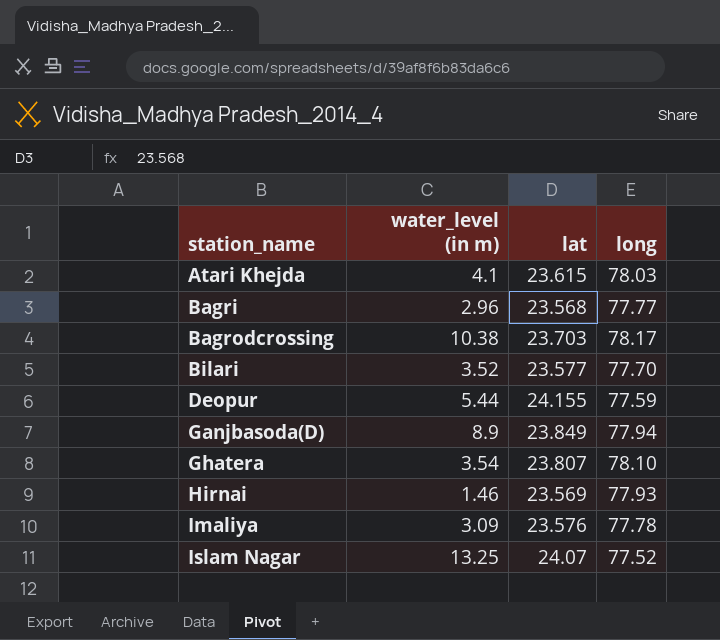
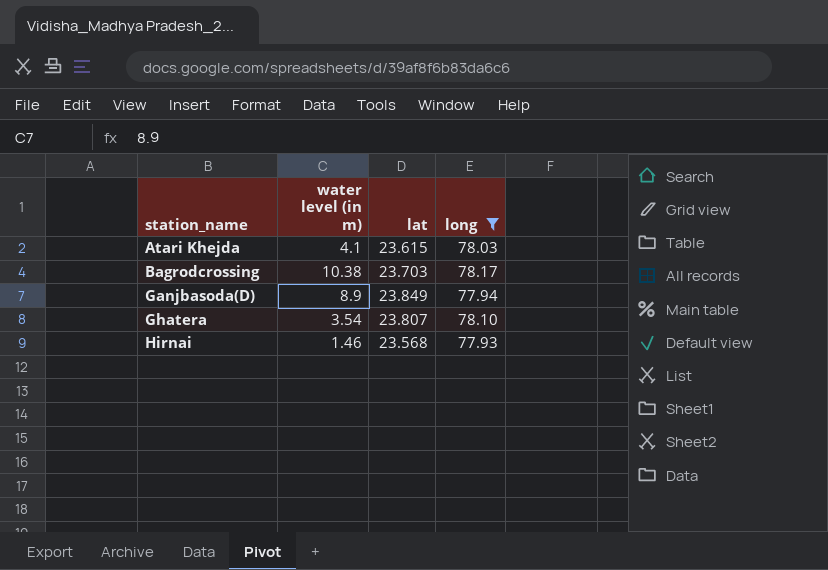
filter: none -> long >= 77.93
column name: water_level (in m) -> water level (in m)
Hirnai | lat: 23.569 -> 23.568

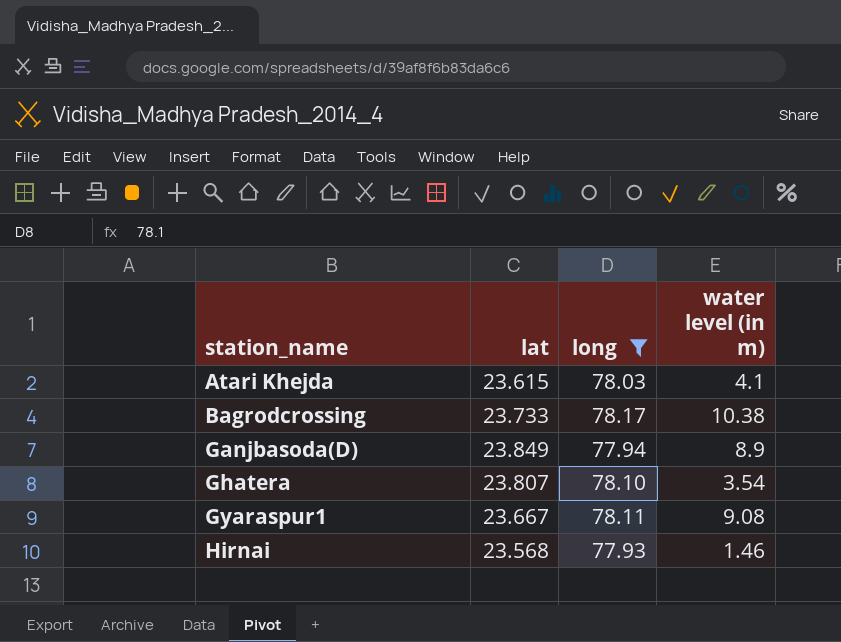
column water level (in m) | position: 2 -> 4
Bagrodcrossing | lat: 23.703 -> 23.733
row Gyaraspur1: none -> 23.667 | 78.11 | 9.08

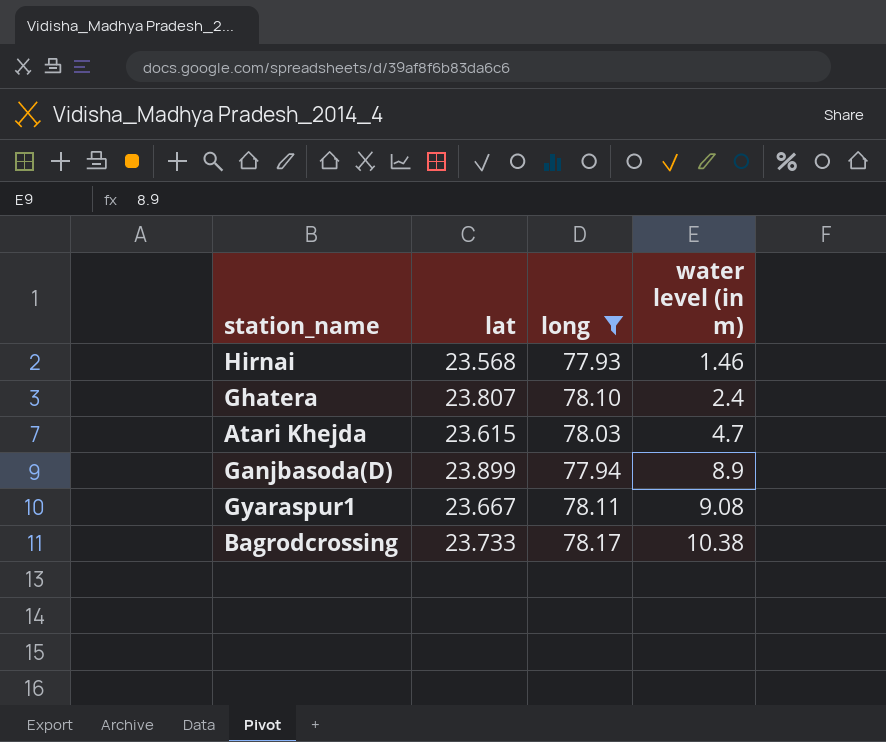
row order: station_name ascending -> water level (in m) ascending
Ghatera | water level (in m): 3.54 -> 2.4
Atari Khejda | water level (in m): 4.1 -> 4.7
Ganjbasoda(D) | lat: 23.849 -> 23.899

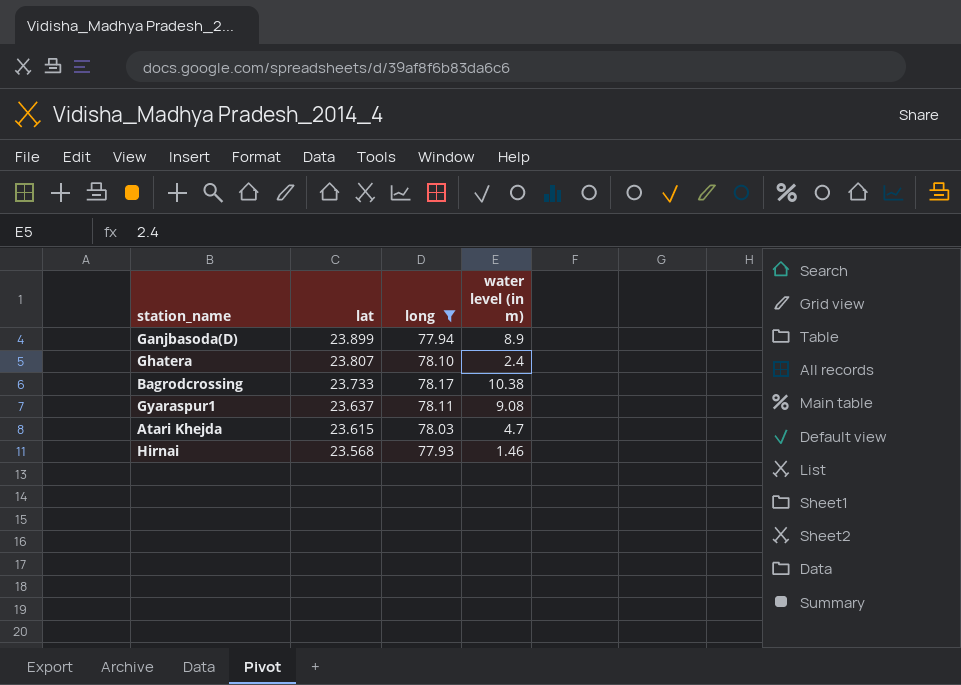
row order: water level (in m) ascending -> lat descending
Gyaraspur1 | lat: 23.667 -> 23.637

